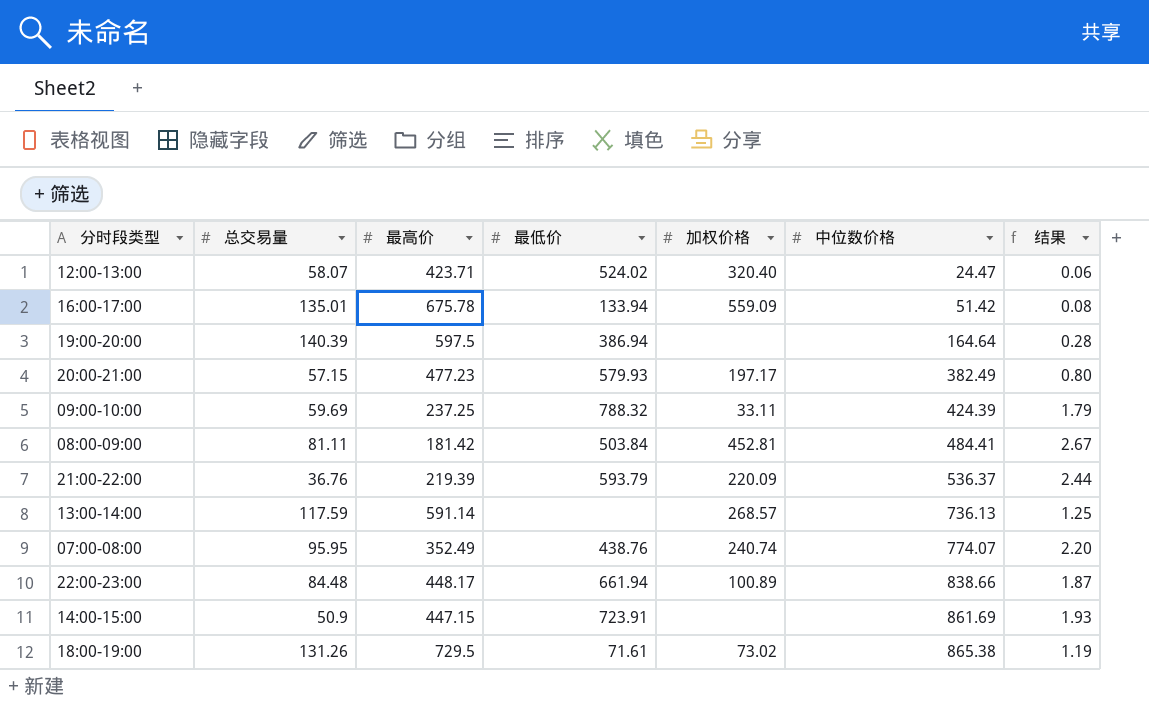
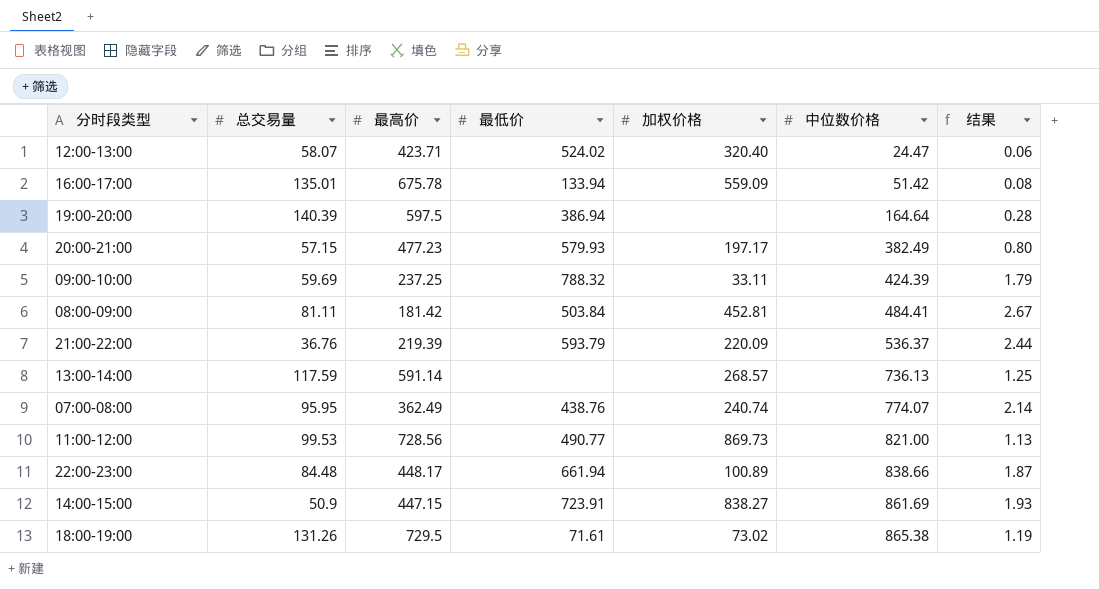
07:00-08:00 | 最高价: 352.49 -> 362.49
07:00-08:00 | 结果: 2.20 -> 2.14
row 11:00-12:00: none -> 99.53 | 728.56 | 490.77 | 869.73 | 821.00 | 1.13
14:00-15:00 | 加权价格: none -> 838.27

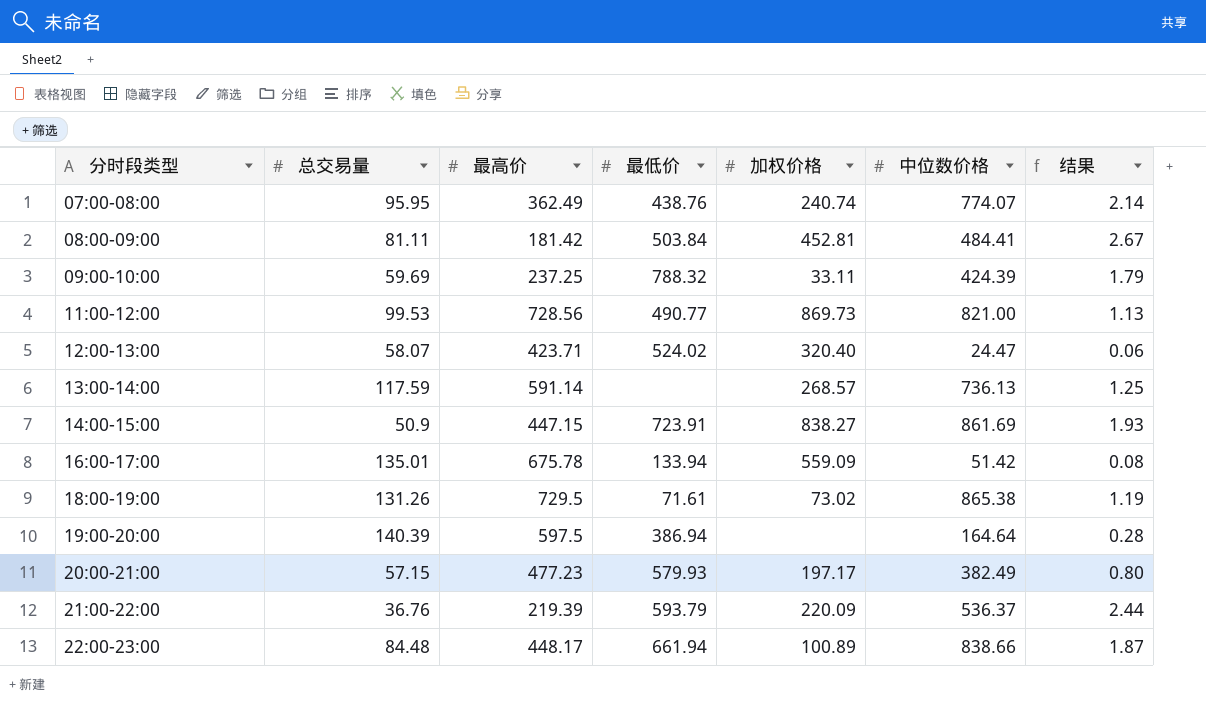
row order: 中位数价格 ascending -> 分时段类型 ascending

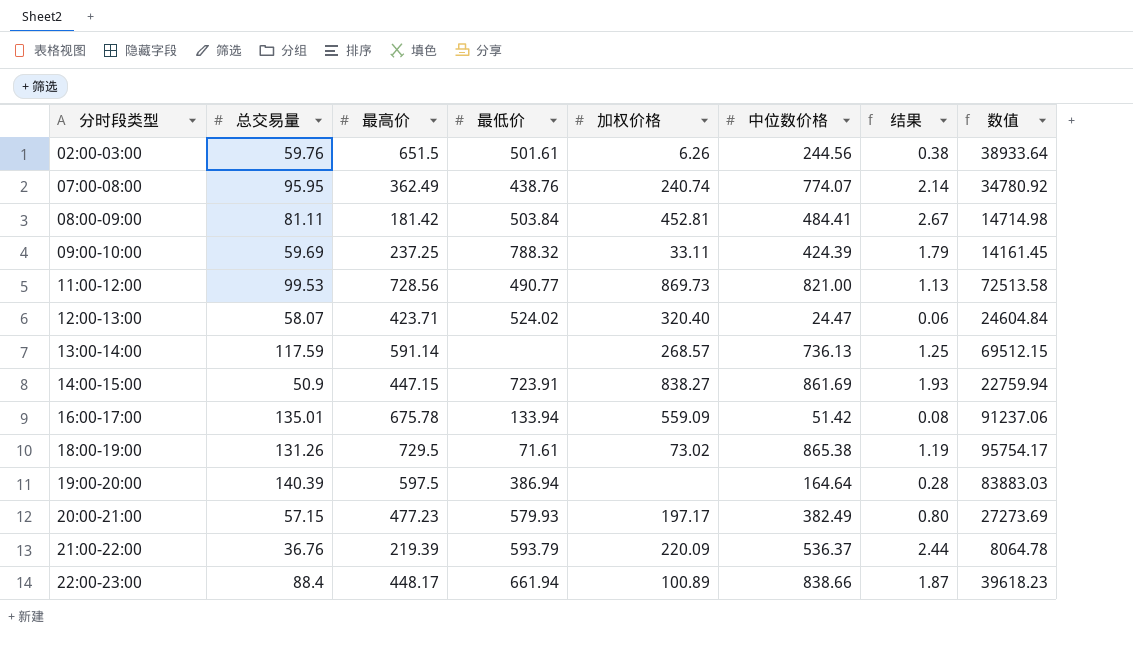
column 数值 | formula: none -> [总交易量] * [最高价]
row 02:00-03:00: none -> 59.76 | 651.5 | 501.61 | 6.26 | 244.56 | 0.38 | 38933.64
22:00-23:00 | 总交易量: 84.48 -> 88.4

